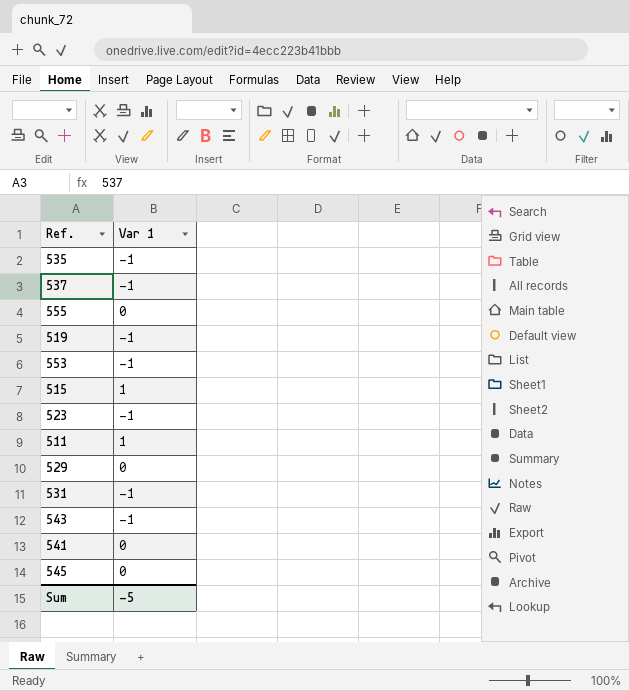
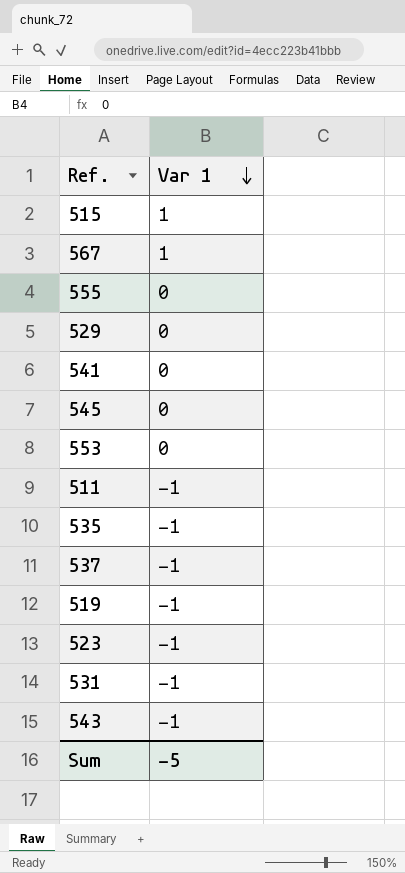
row order: none -> Var 1 descending
row 567: none -> 1
553 | Var 1: -1 -> 0
511 | Var 1: 1 -> -1

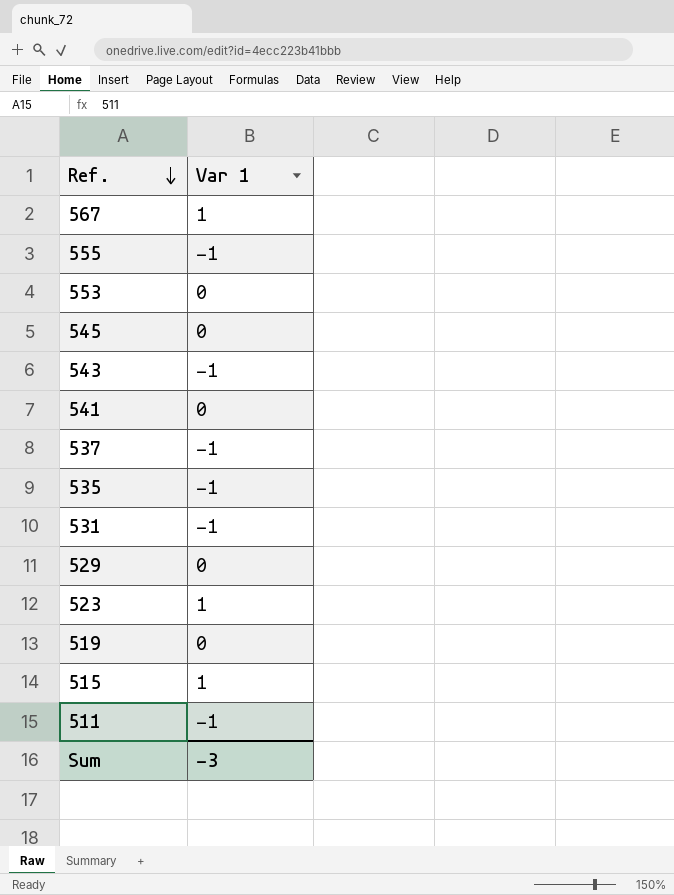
row order: Var 1 descending -> Ref. descending
555 | Var 1: 0 -> -1
523 | Var 1: -1 -> 1
519 | Var 1: -1 -> 0
Sum | Var 1: -5 -> -3

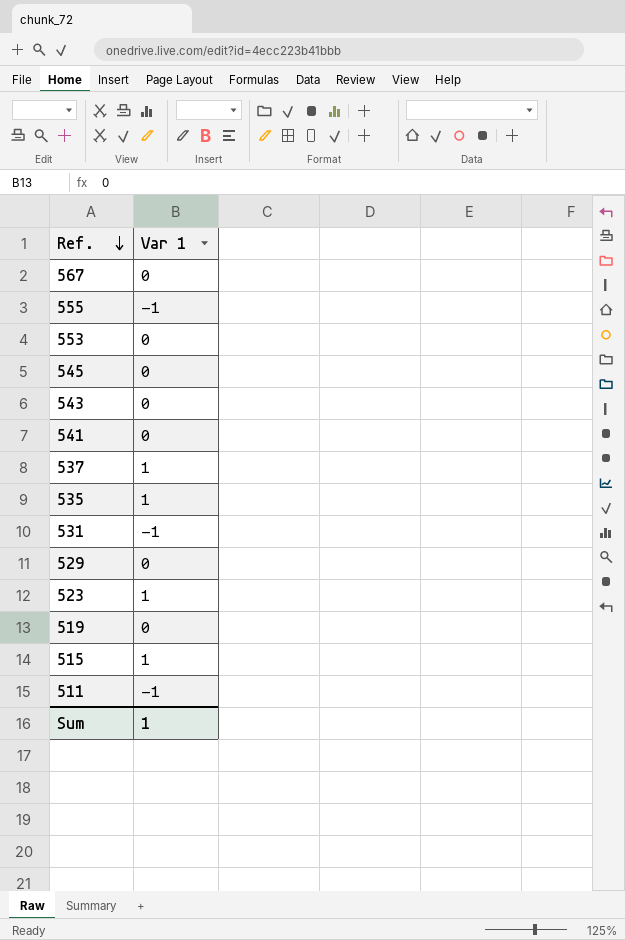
567 | Var 1: 1 -> 0
543 | Var 1: -1 -> 0
537 | Var 1: -1 -> 1
535 | Var 1: -1 -> 1
Sum | Var 1: -3 -> 1

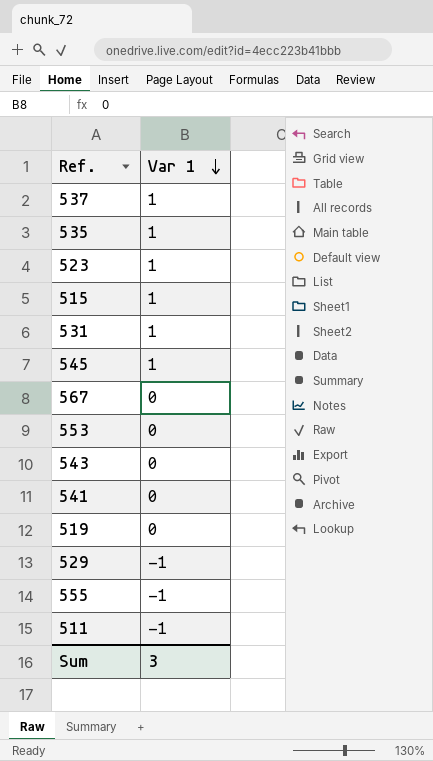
row order: Ref. descending -> Var 1 descending
531 | Var 1: -1 -> 1
545 | Var 1: 0 -> 1
529 | Var 1: 0 -> -1
Sum | Var 1: 1 -> 3

